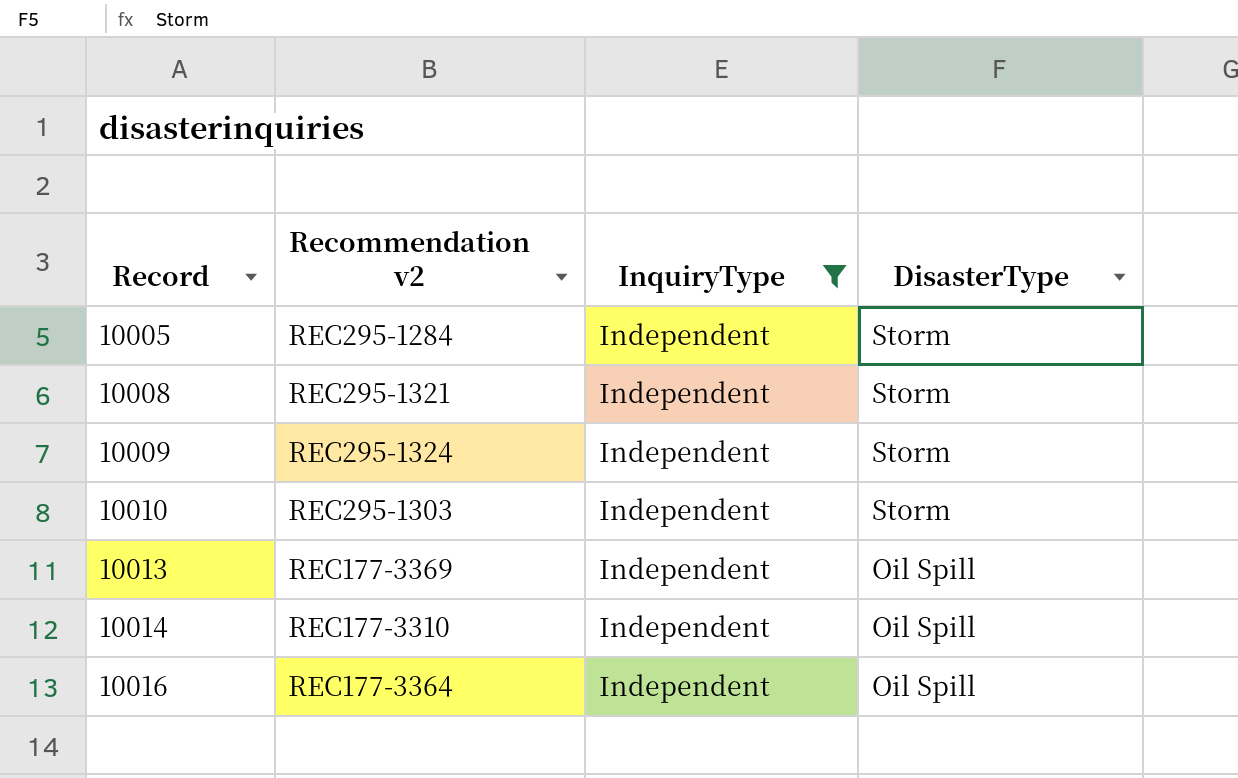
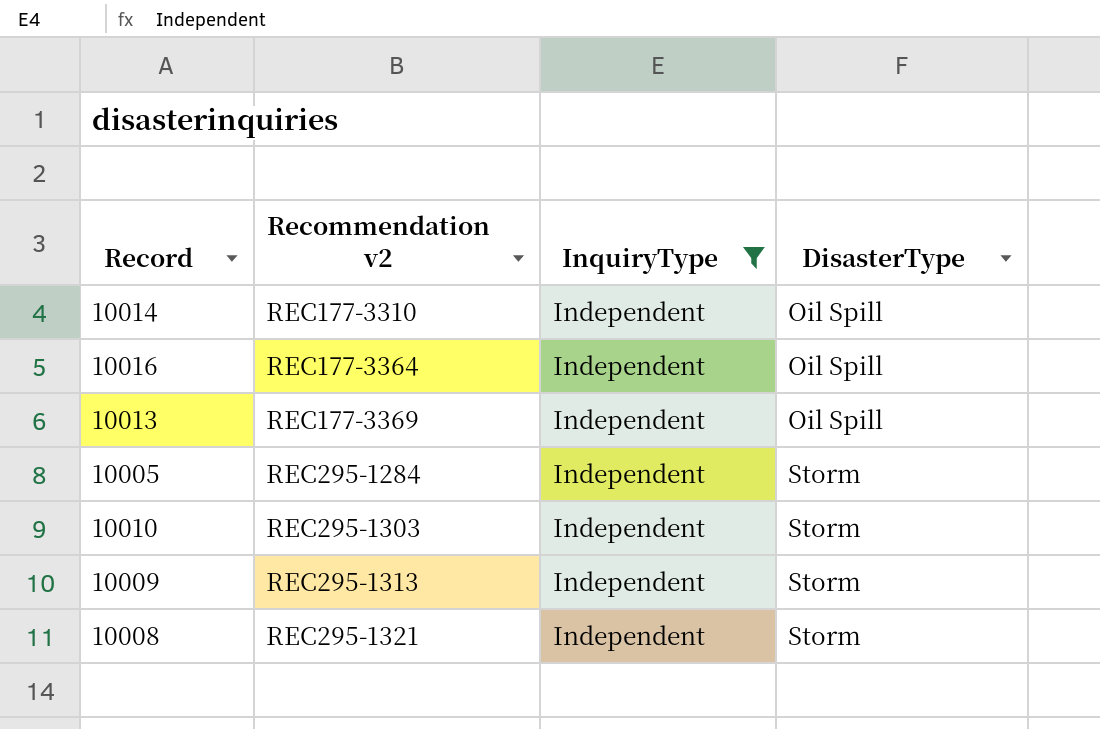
row order: Record ascending -> Recommendation v2 ascending
10009 | Recommendation v2: REC295-1324 -> REC295-1313

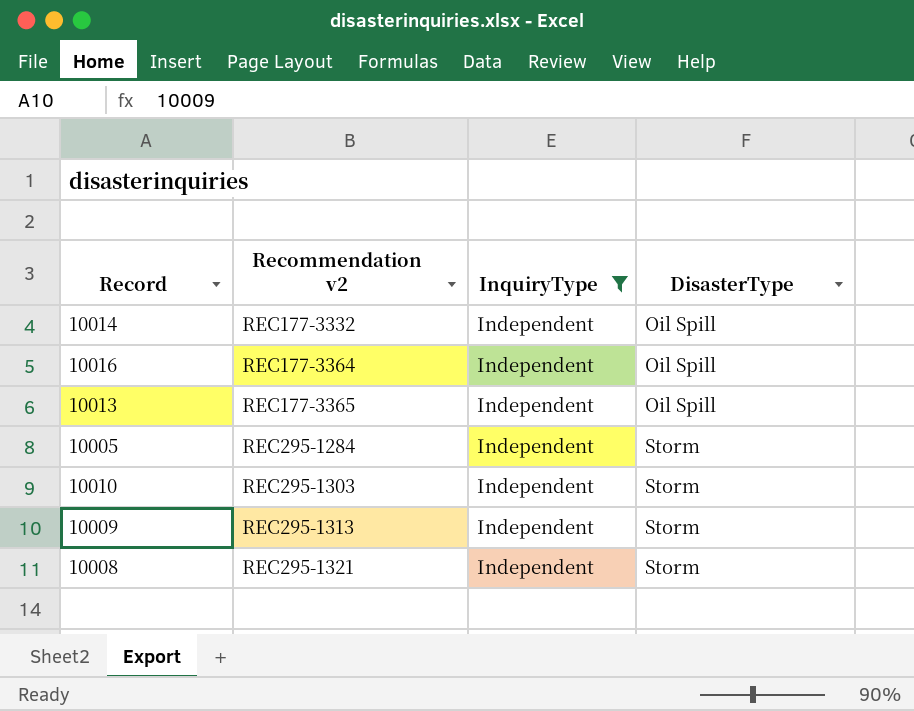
10014 | Recommendation v2: REC177-3310 -> REC177-3332
10013 | Recommendation v2: REC177-3369 -> REC177-3365

